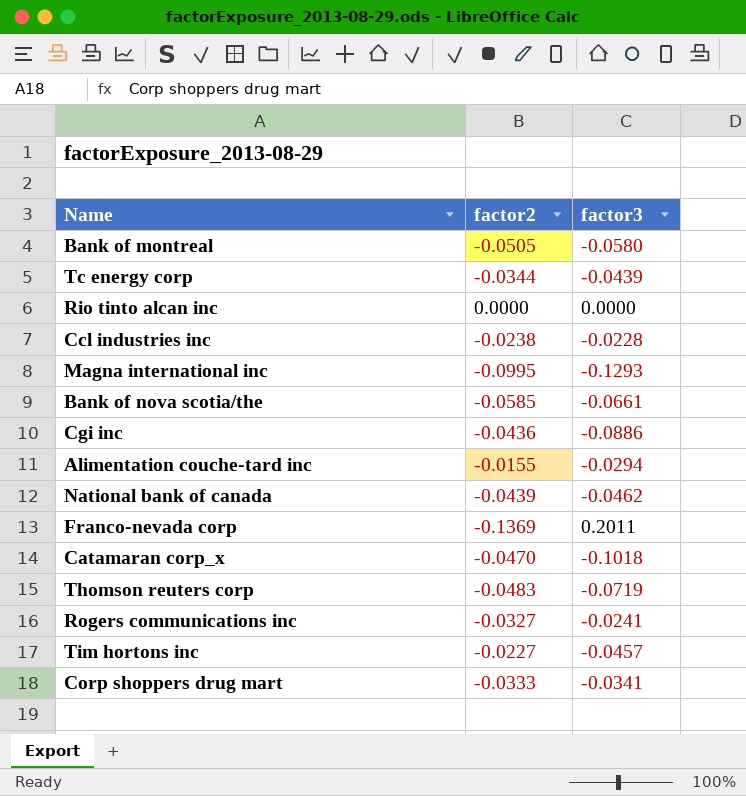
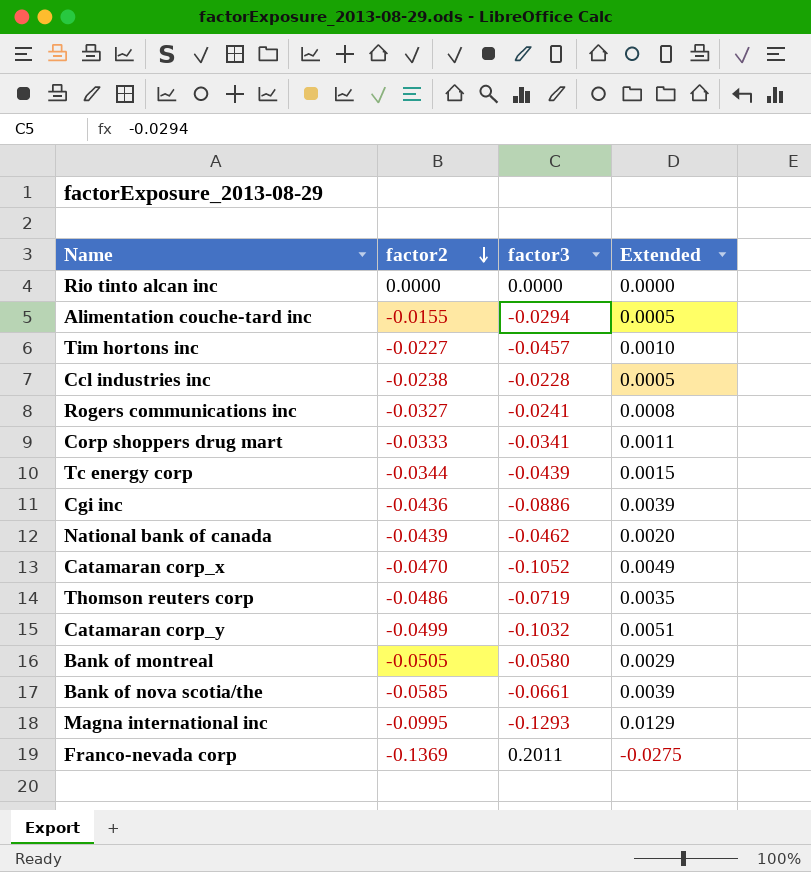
row order: none -> factor2 descending
column Extended | formula: none -> [factor2] * [factor3]
Catamaran corp_x | factor3: -0.1018 -> -0.1052
Thomson reuters corp | factor2: -0.0483 -> -0.0486
row Catamaran corp_y: none -> -0.0499 | -0.1032 | 0.0051

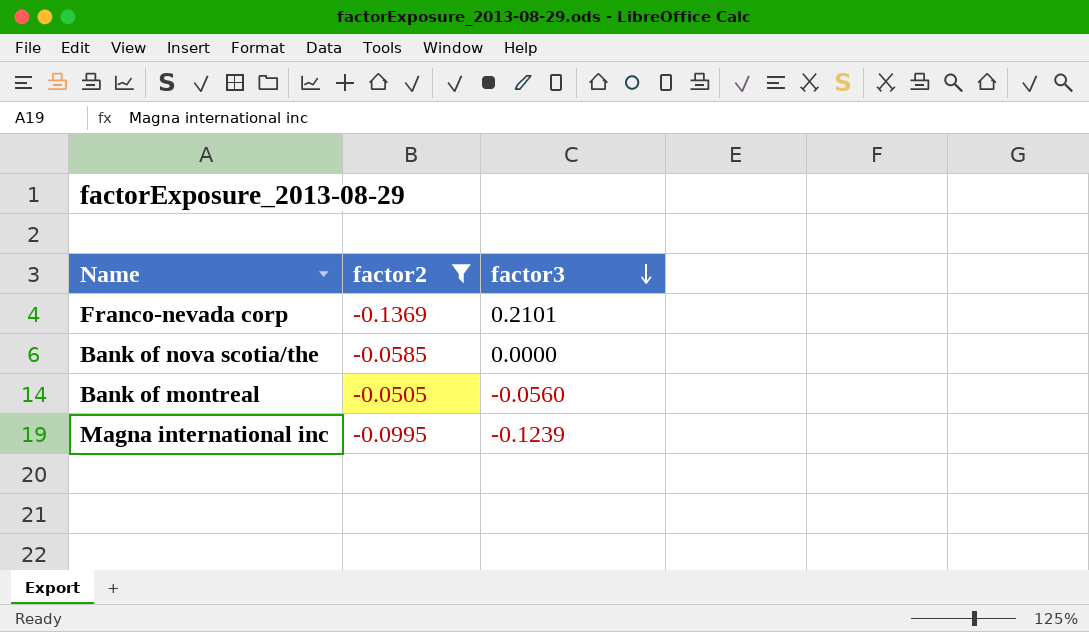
filter: none -> factor2 <= -0.0505
row order: factor2 descending -> factor3 descending
column Extended | formula: [factor2] * [factor3] -> none
Franco-nevada corp | factor3: 0.2011 -> 0.2101
Bank of nova scotia/the | factor3: -0.0661 -> 0.0000
Bank of montreal | factor3: -0.0580 -> -0.0560
Magna international inc | factor3: -0.1293 -> -0.1239

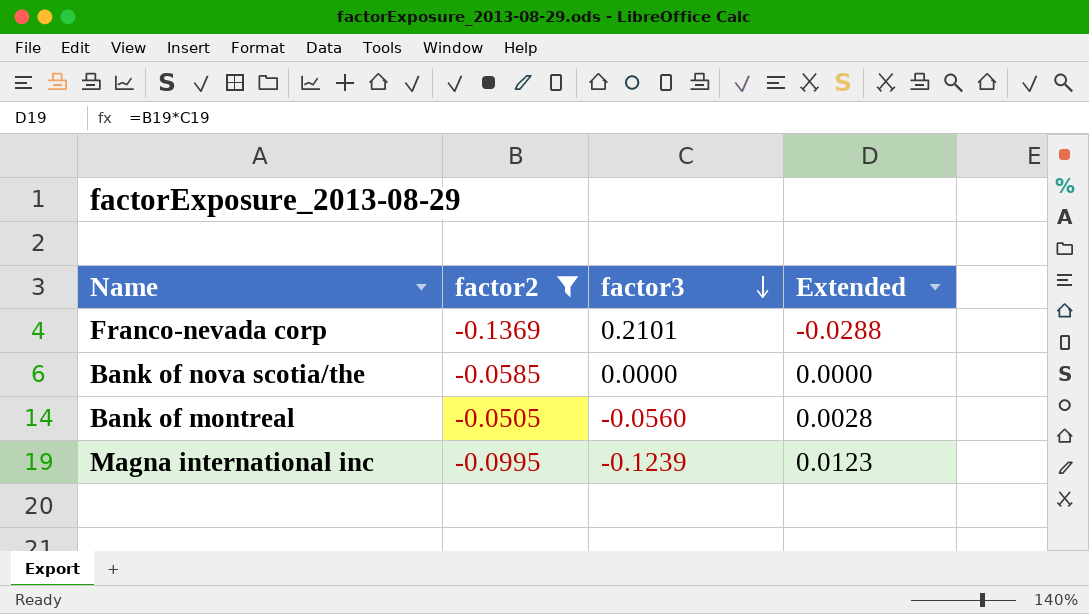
column Extended | formula: none -> [factor2] * [factor3]

